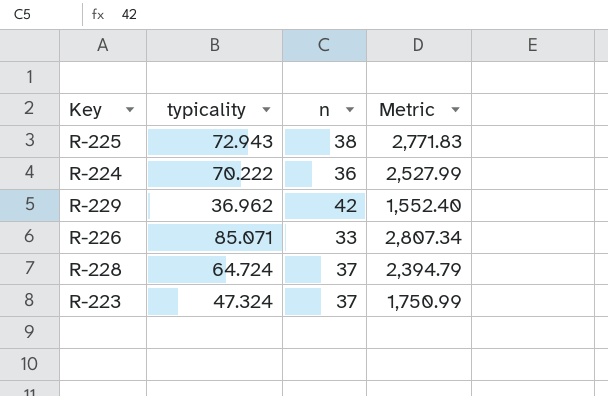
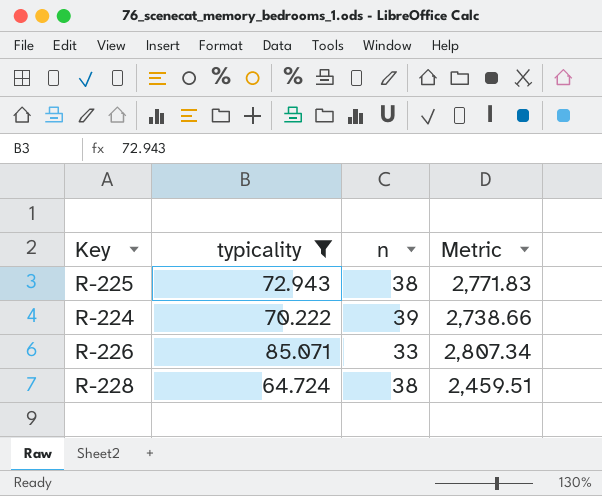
filter: none -> typicality >= 64.724
R-224 | n: 36 -> 39
R-224 | Metric: 2,527.99 -> 2,738.66
R-228 | n: 37 -> 38
R-228 | Metric: 2,394.79 -> 2,459.51

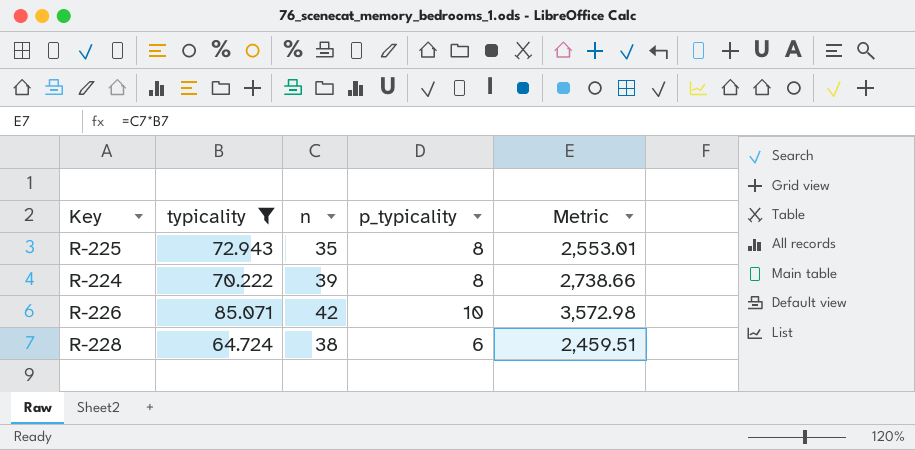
column p_typicality | position: none -> 4
R-225 | n: 38 -> 35
R-225 | Metric: 2,771.83 -> 2,553.01
R-226 | n: 33 -> 42
R-226 | Metric: 2,807.34 -> 3,572.98

